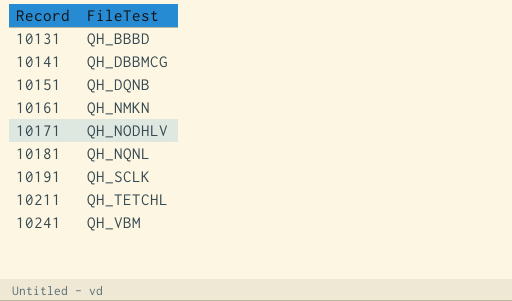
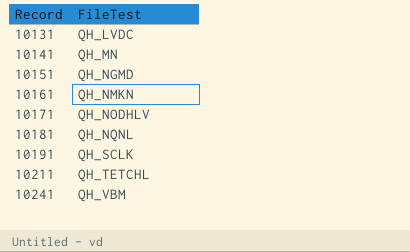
10131 | FileTest: QH_BBBD -> QH_LVDC
10141 | FileTest: QH_DBBMCG -> QH_MN
10151 | FileTest: QH_DQNB -> QH_NGMD

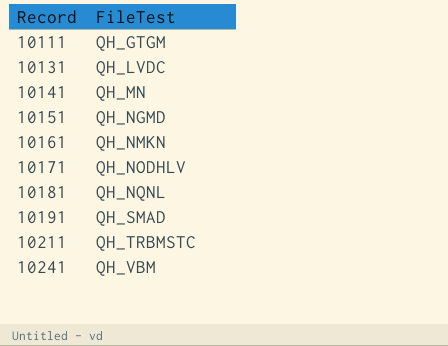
row 10111: none -> QH_GTGM
10191 | FileTest: QH_SCLK -> QH_SMAD
10211 | FileTest: QH_TETCHL -> QH_TRBMSTC

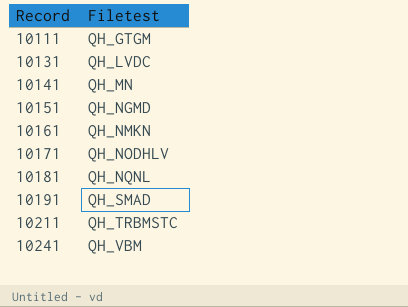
column name: FileTest -> Filetest

